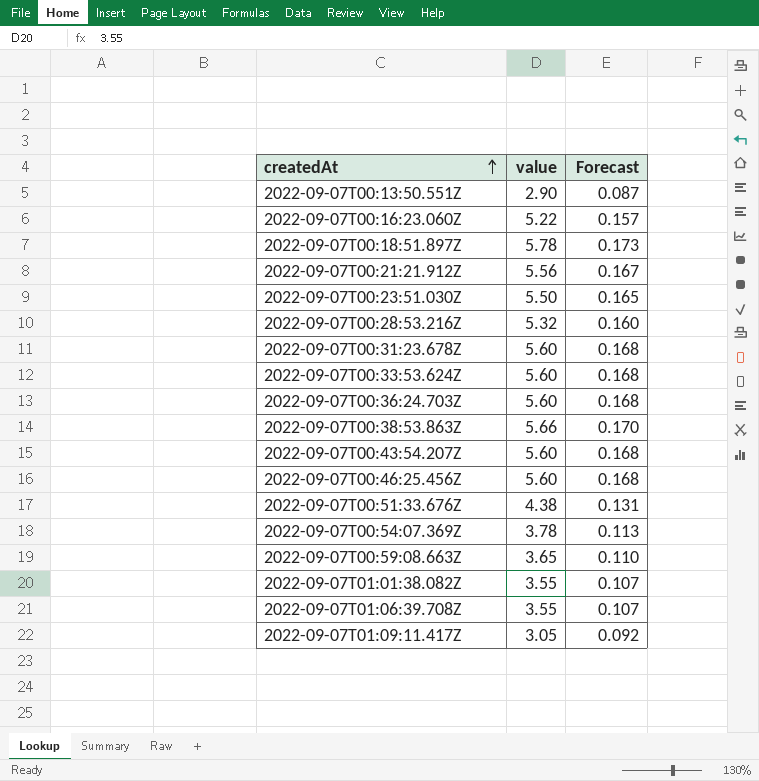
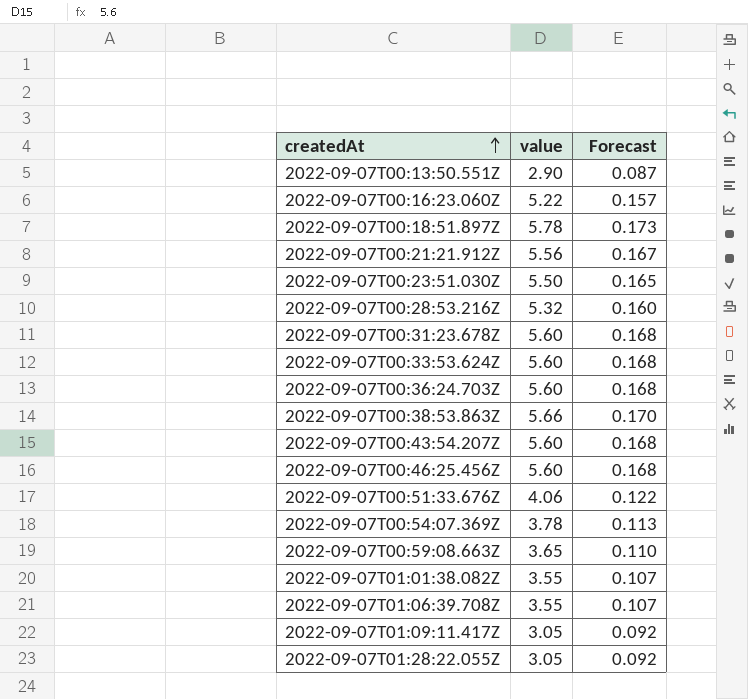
2022-09-07T00:51:33.676Z | value: 4.38 -> 4.06
2022-09-07T00:51:33.676Z | Forecast: 0.131 -> 0.122
row 2022-09-07T01:28:22.055Z: none -> 3.05 | 0.092

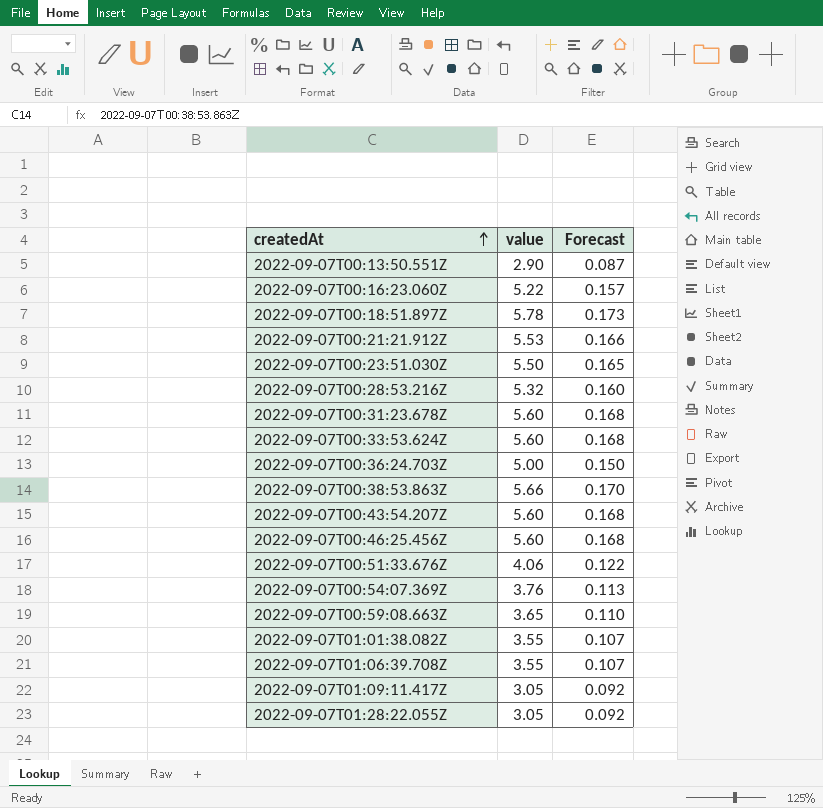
2022-09-07T00:21:21.912Z | value: 5.56 -> 5.53
2022-09-07T00:21:21.912Z | Forecast: 0.167 -> 0.166
2022-09-07T00:36:24.703Z | value: 5.60 -> 5.00
2022-09-07T00:36:24.703Z | Forecast: 0.168 -> 0.150
2022-09-07T00:54:07.369Z | value: 3.78 -> 3.76

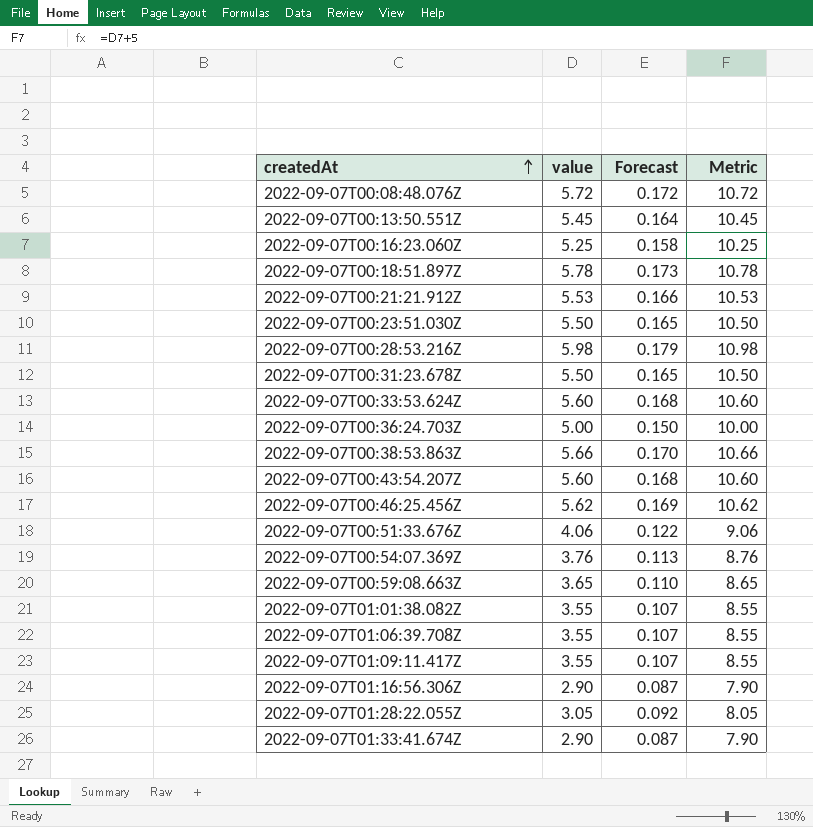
column Metric | formula: none -> [value] + 5
row 2022-09-07T00:08:48.076Z: none -> 5.72 | 0.172 | 10.72
2022-09-07T00:13:50.551Z | value: 2.90 -> 5.45
2022-09-07T00:13:50.551Z | Forecast: 0.087 -> 0.164
2022-09-07T00:16:23.060Z | value: 5.22 -> 5.25
2022-09-07T00:16:23.060Z | Forecast: 0.157 -> 0.158
2022-09-07T00:28:53.216Z | value: 5.32 -> 5.98
2022-09-07T00:28:53.216Z | Forecast: 0.160 -> 0.179
2022-09-07T00:31:23.678Z | value: 5.60 -> 5.50
2022-09-07T00:31:23.678Z | Forecast: 0.168 -> 0.165
2022-09-07T00:46:25.456Z | value: 5.60 -> 5.62
2022-09-07T00:46:25.456Z | Forecast: 0.168 -> 0.169
2022-09-07T01:09:11.417Z | value: 3.05 -> 3.55
2022-09-07T01:09:11.417Z | Forecast: 0.092 -> 0.107
row 2022-09-07T01:16:56.306Z: none -> 2.90 | 0.087 | 7.90
row 2022-09-07T01:33:41.674Z: none -> 2.90 | 0.087 | 7.90

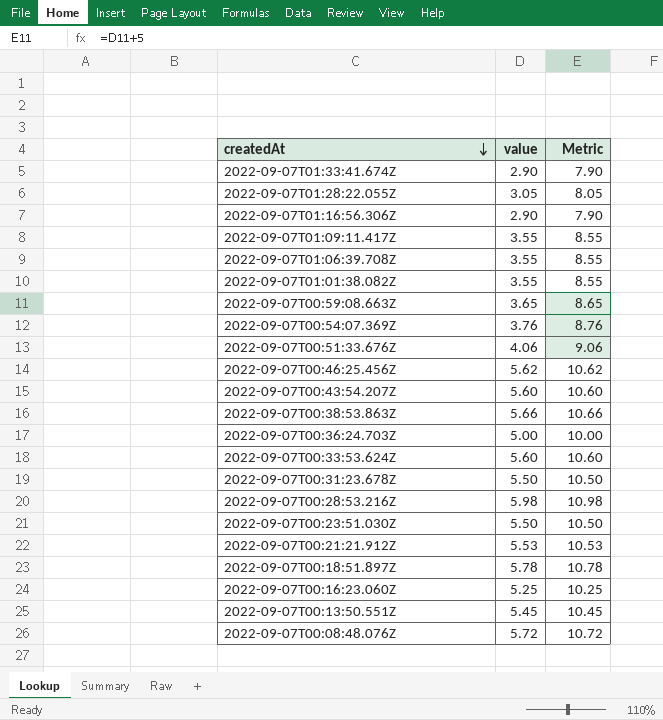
row order: createdAt ascending -> createdAt descending
column Forecast | formula: [value] * 0.03 -> none

